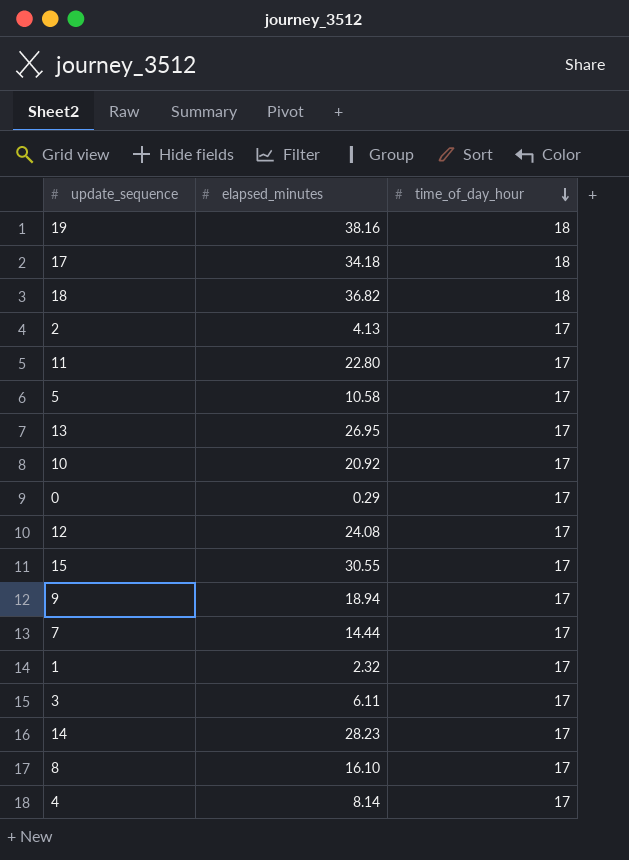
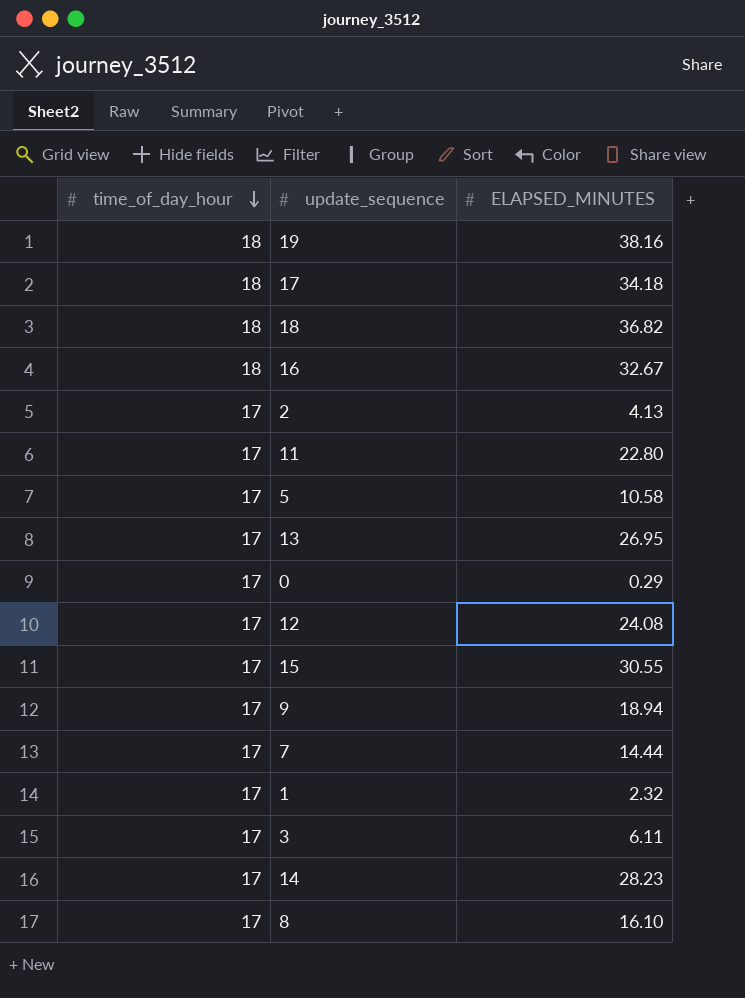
column time_of_day_hour | position: 3 -> 1
column name: elapsed_minutes -> ELAPSED_MINUTES
row 10: 20.92 | 17 -> none
row 4: 8.14 | 17 -> none
row 16: none -> 18 | 32.67

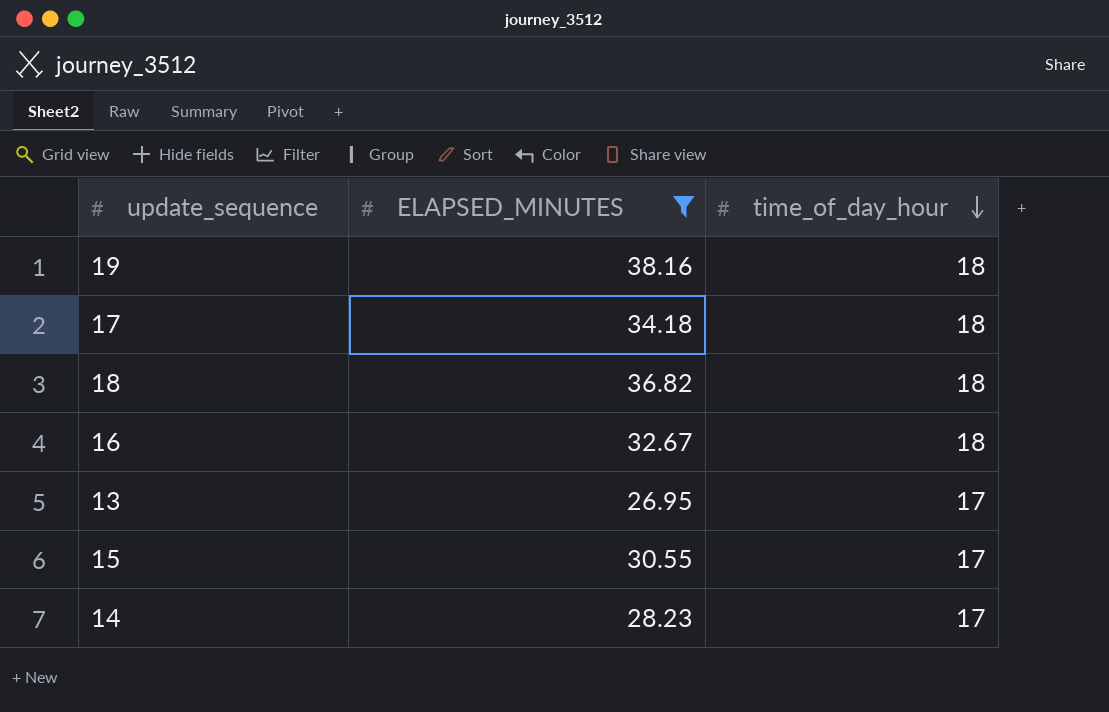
filter: none -> ELAPSED_MINUTES >= 26.95
column time_of_day_hour | position: 1 -> 3

